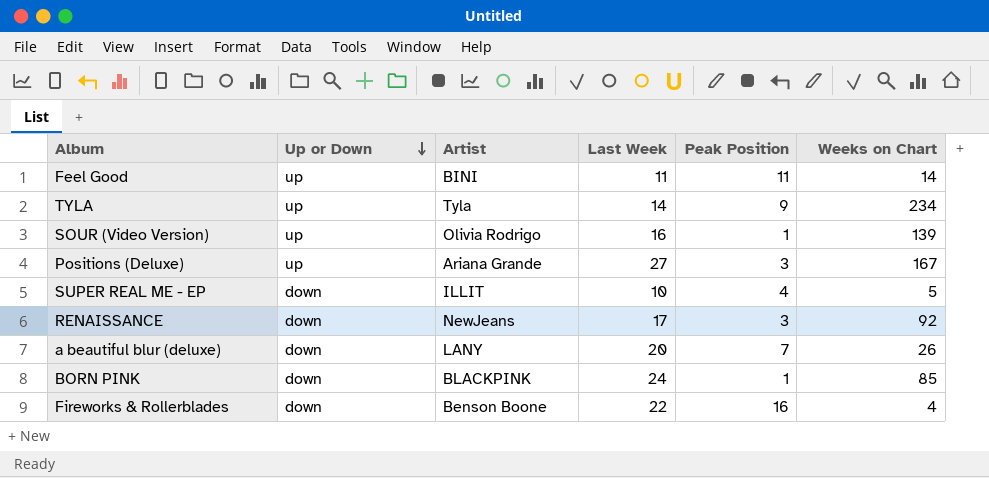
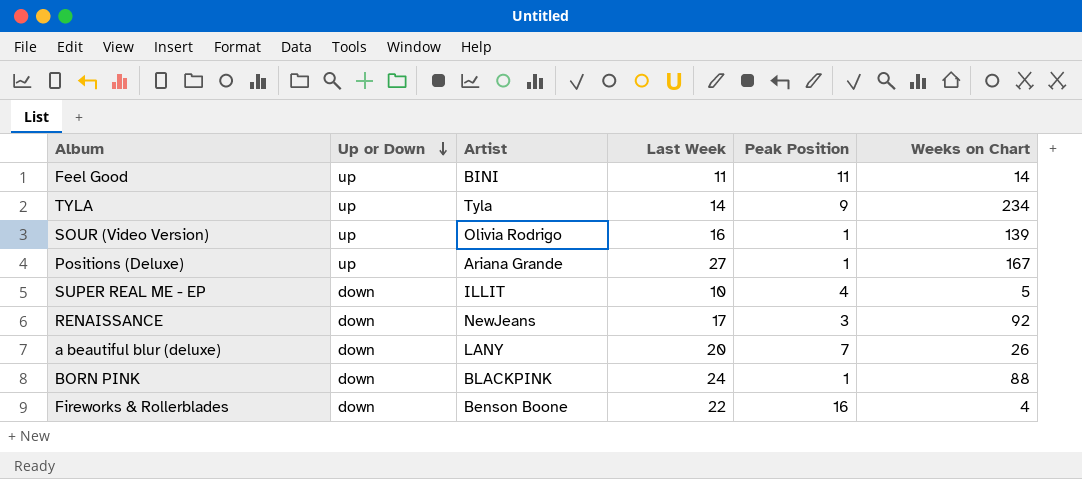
Positions (Deluxe) | Peak Position: 3 -> 1
BORN PINK | Weeks on Chart: 85 -> 88

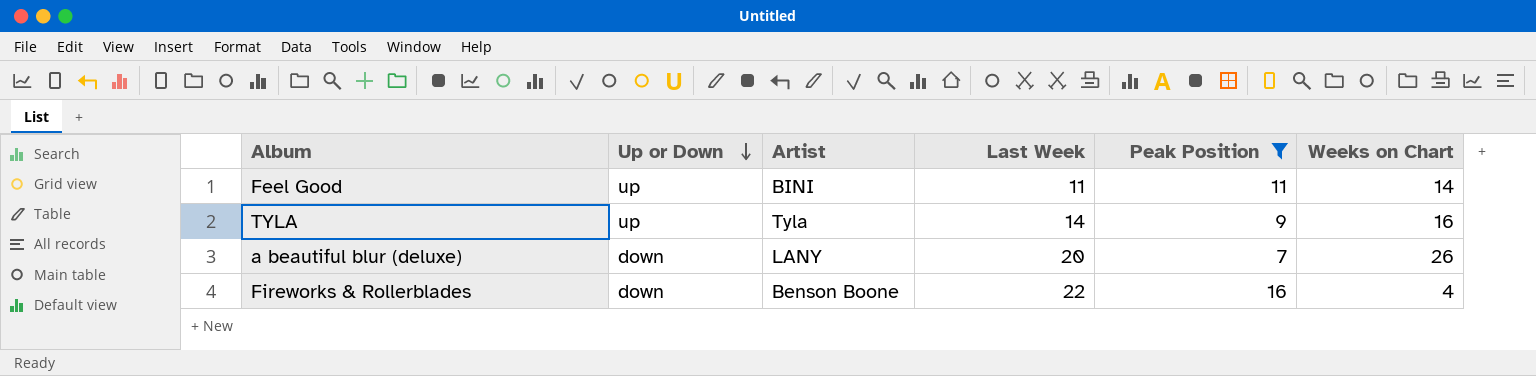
filter: none -> Peak Position >= 7
TYLA | Weeks on Chart: 234 -> 16

